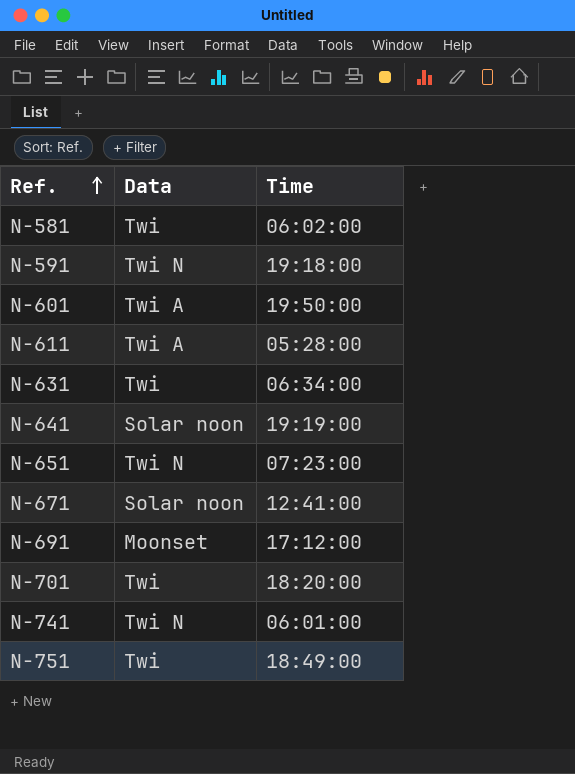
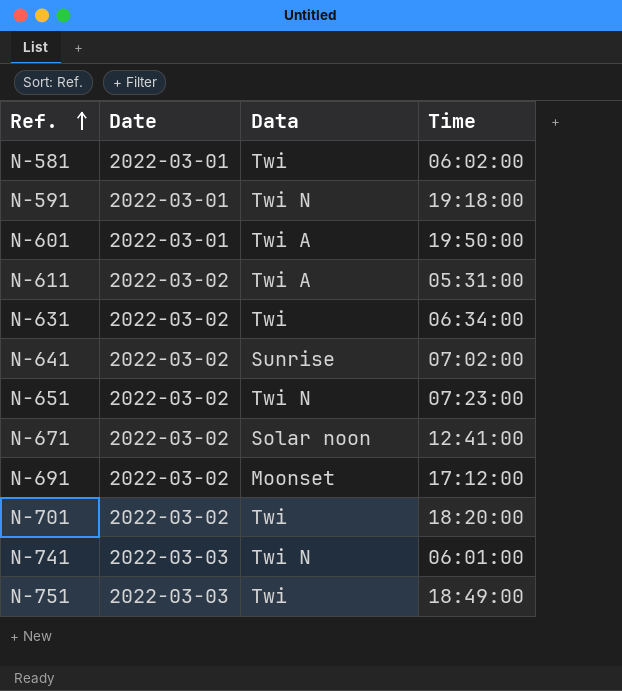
column Date | position: none -> 2
N-611 | Time: 05:28:00 -> 05:31:00
N-641 | Data: Solar noon -> Sunrise
N-641 | Time: 19:19:00 -> 07:02:00

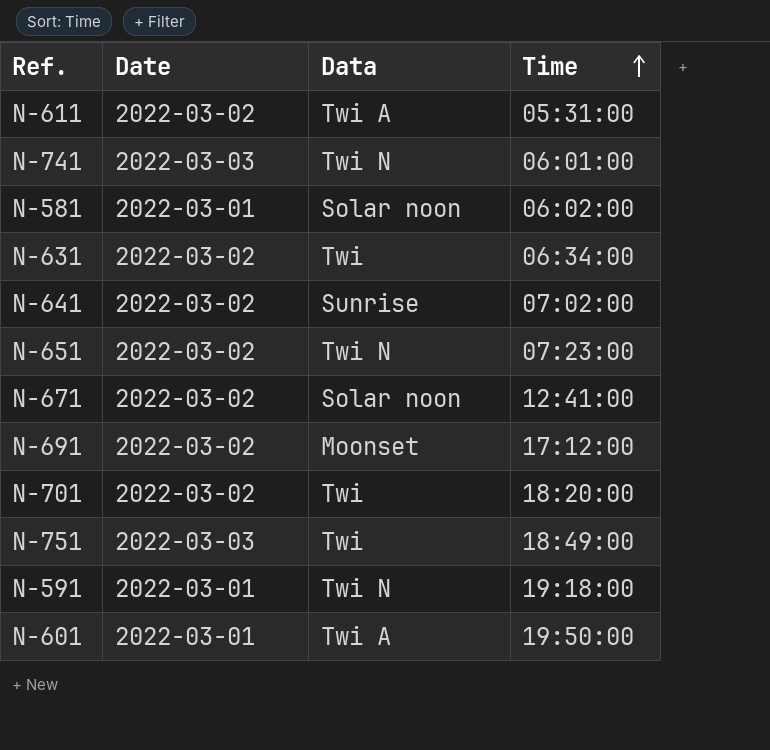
row order: Ref. ascending -> Time ascending
N-581 | Data: Twi -> Solar noon

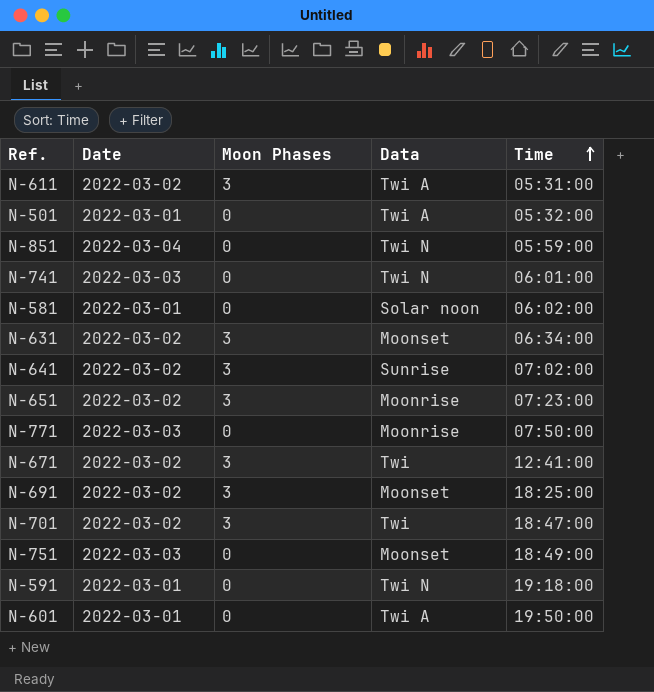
column Moon Phases | position: none -> 3
row N-501: none -> 2022-03-01 | 0 | Twi A | 05:32:00
row N-851: none -> 2022-03-04 | 0 | Twi N | 05:59:00
N-631 | Data: Twi -> Moonset
N-651 | Data: Twi N -> Moonrise
row N-771: none -> 2022-03-03 | 0 | Moonrise | 07:50:00
N-671 | Data: Solar noon -> Twi
N-691 | Time: 17:12:00 -> 18:25:00
N-701 | Time: 18:20:00 -> 18:47:00
N-751 | Data: Twi -> Moonset

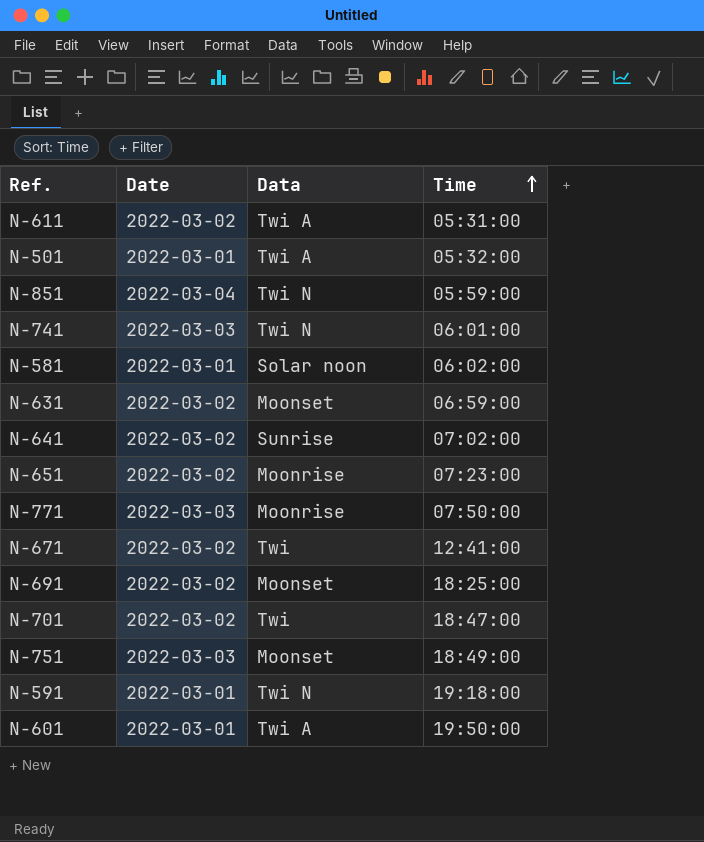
column Moon Phases | position: 3 -> none
N-631 | Time: 06:34:00 -> 06:59:00

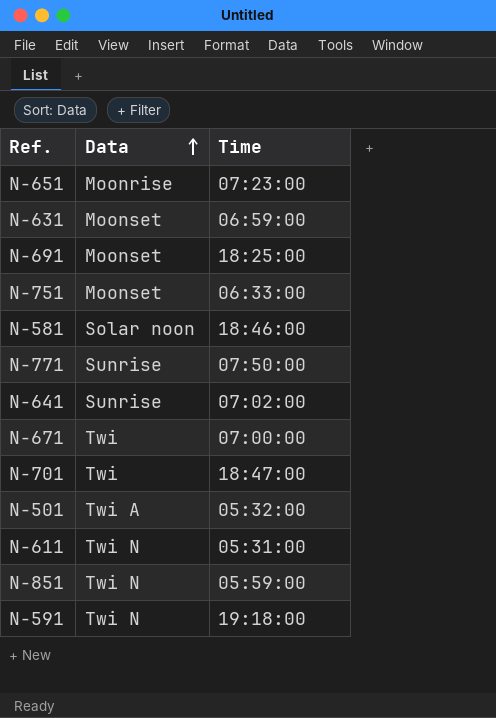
row order: Time ascending -> Data ascending
column Date | position: 2 -> none
row N-741: 2022-03-03 | Twi N | 06:01:00 -> none
row N-601: 2022-03-01 | Twi A | 19:50:00 -> none
N-751 | Time: 18:49:00 -> 06:33:00
N-581 | Time: 06:02:00 -> 18:46:00
N-771 | Data: Moonrise -> Sunrise
N-671 | Time: 12:41:00 -> 07:00:00
N-611 | Data: Twi A -> Twi N

